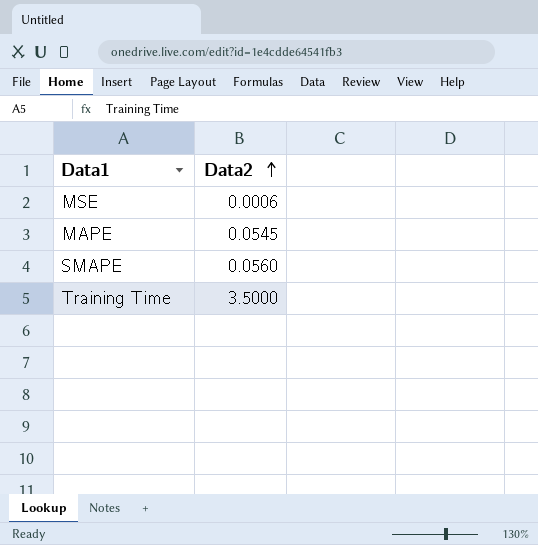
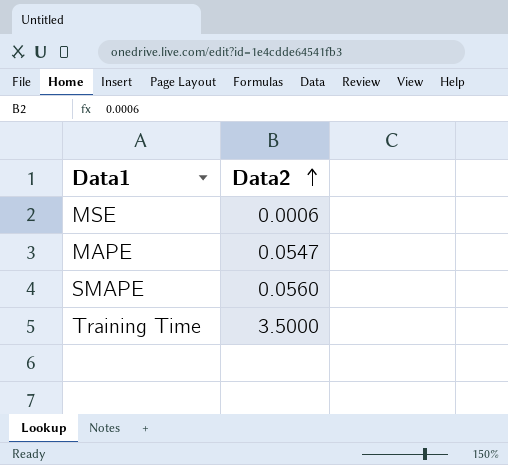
MAPE | Data2: 0.0545 -> 0.0547

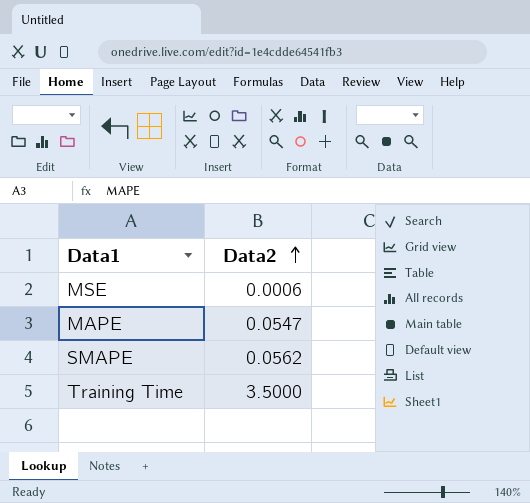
SMAPE | Data2: 0.0560 -> 0.0562

